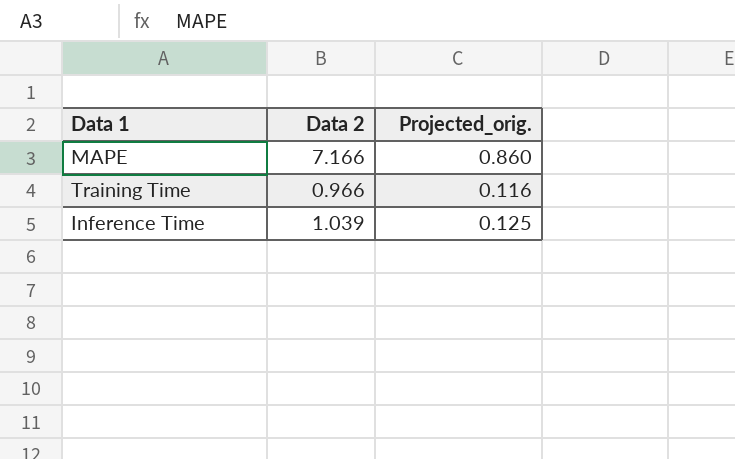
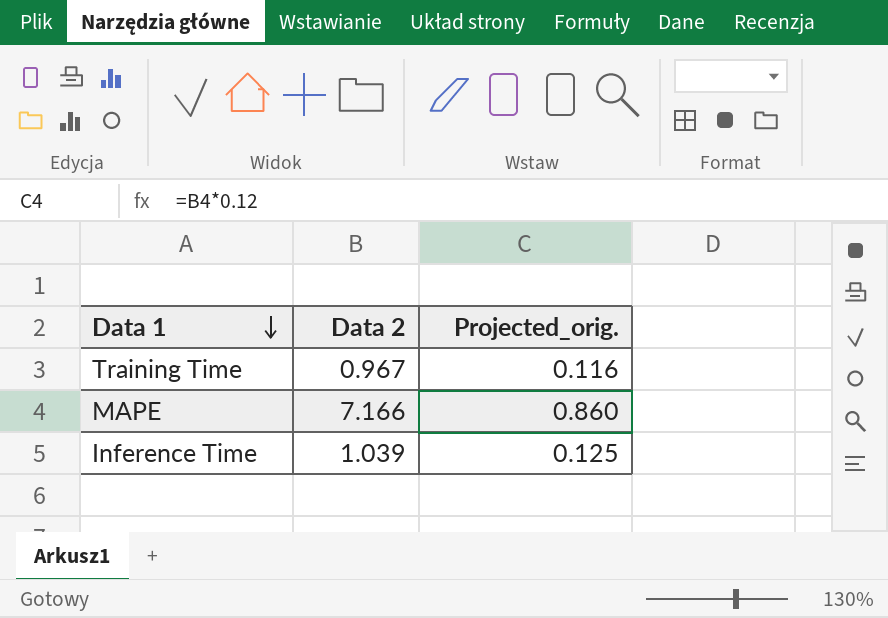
row order: none -> Data 1 descending
Training Time | Data 2: 0.966 -> 0.967

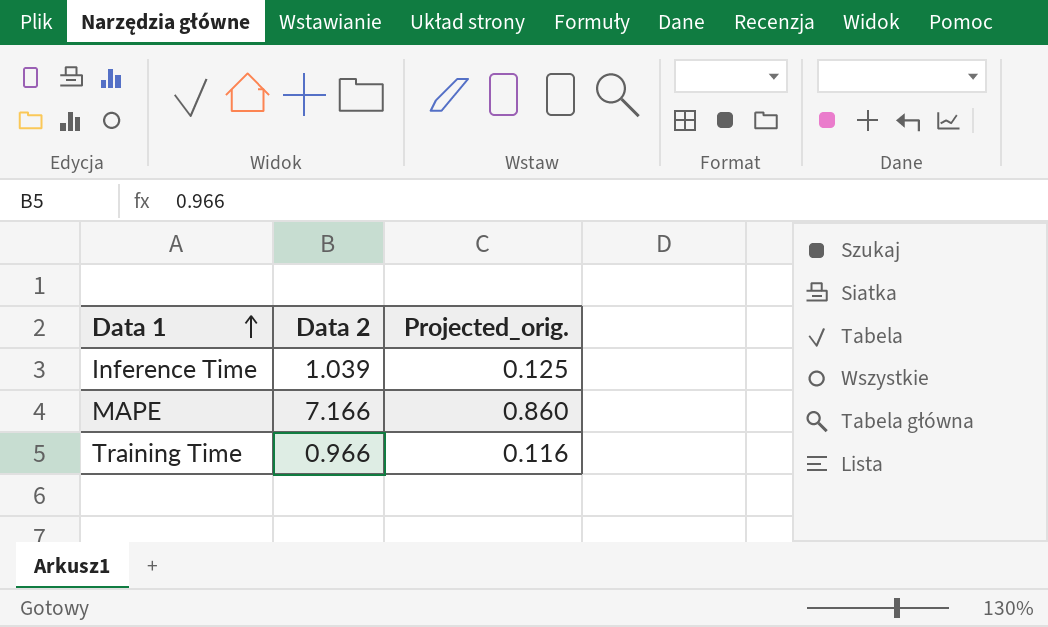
row order: Data 1 descending -> Data 1 ascending
Training Time | Data 2: 0.967 -> 0.966

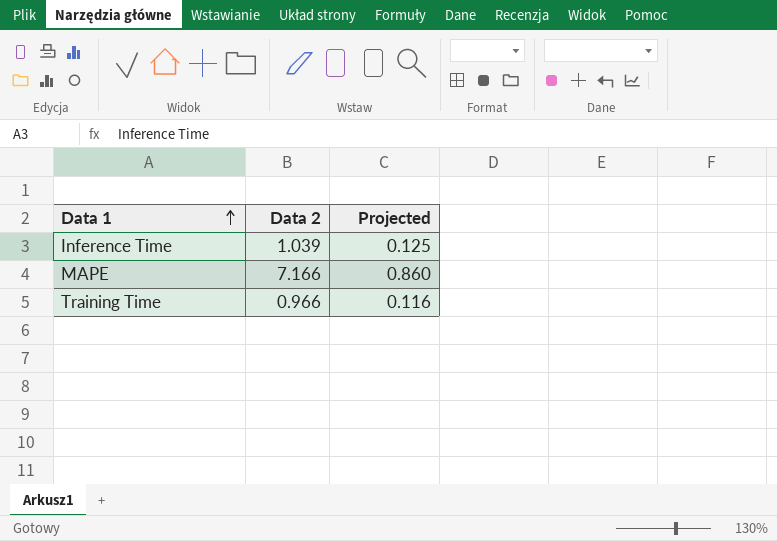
column name: Projected_orig. -> Projected

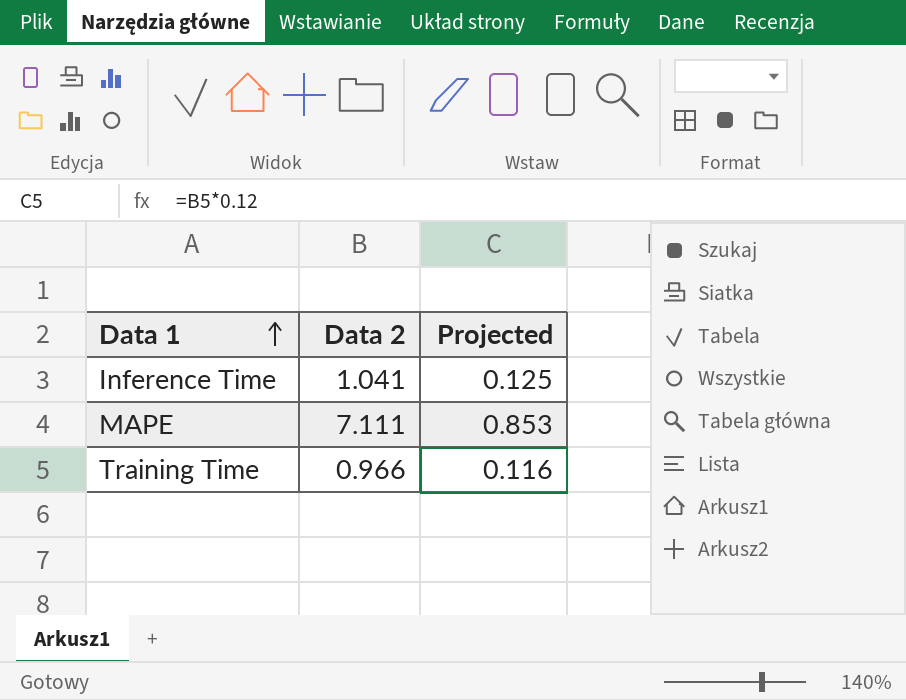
Inference Time | Data 2: 1.039 -> 1.041
MAPE | Data 2: 7.166 -> 7.111
MAPE | Projected: 0.860 -> 0.853

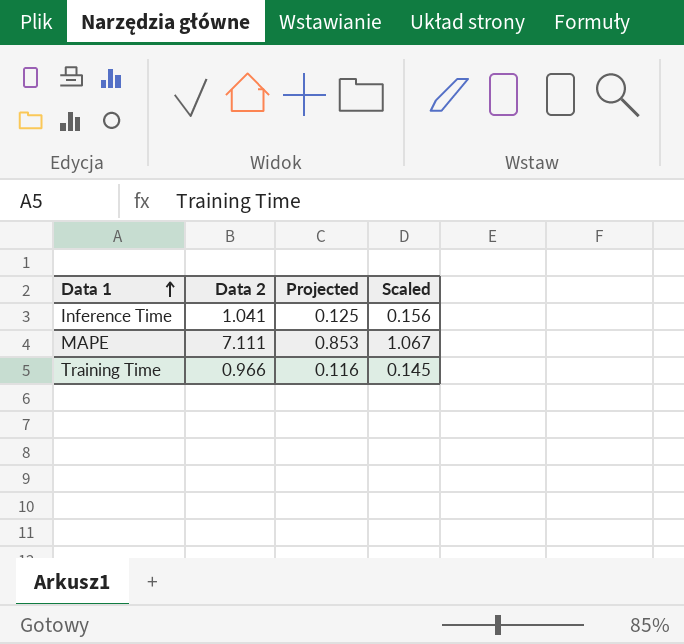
column Scaled | formula: none -> [Data 2] * 0.15

